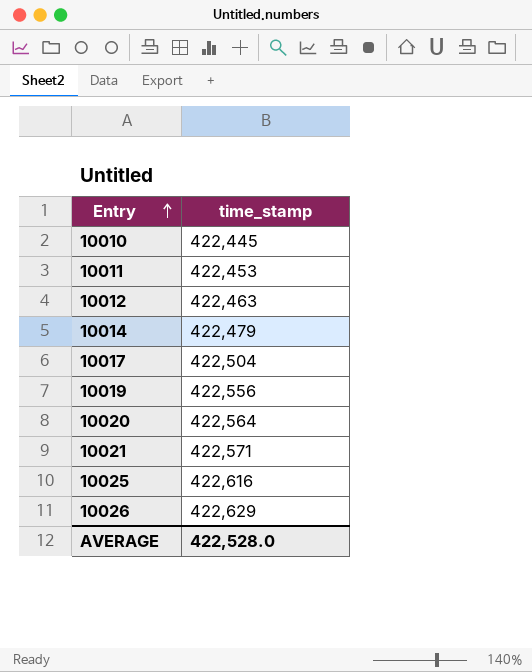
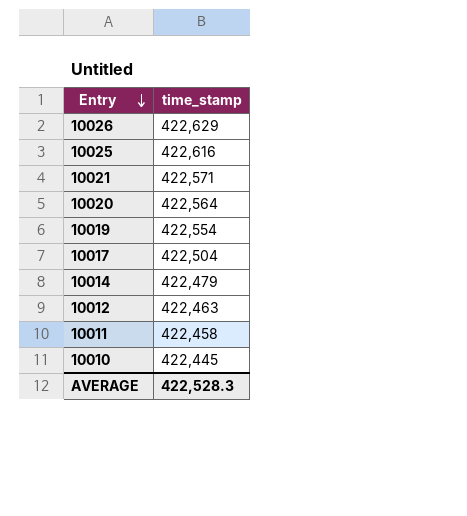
row order: Entry ascending -> Entry descending
10019 | time_stamp: 422,556 -> 422,554
10011 | time_stamp: 422,453 -> 422,458
AVERAGE | time_stamp: 422,528.0 -> 422,528.3

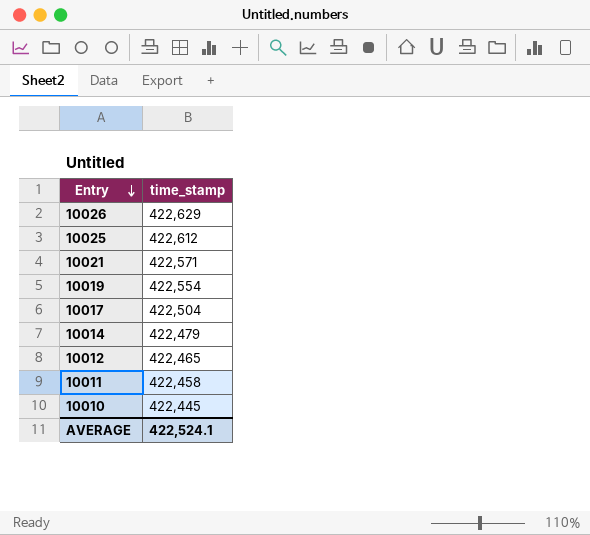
row 10020: 422,564 -> none
10025 | time_stamp: 422,616 -> 422,612
10012 | time_stamp: 422,463 -> 422,465
AVERAGE | time_stamp: 422,528.3 -> 422,524.1

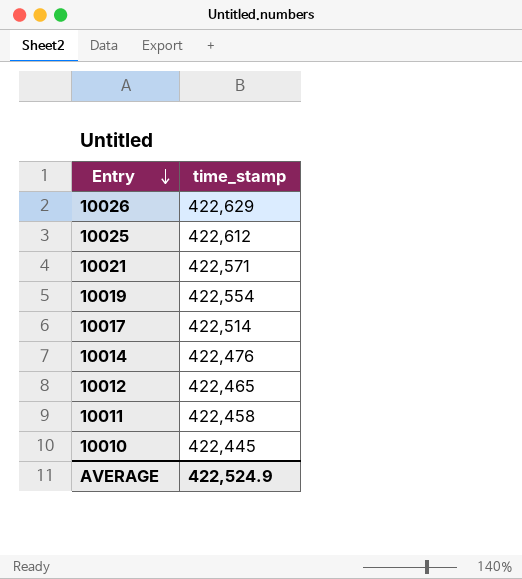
10017 | time_stamp: 422,504 -> 422,514
10014 | time_stamp: 422,479 -> 422,476
AVERAGE | time_stamp: 422,524.1 -> 422,524.9

